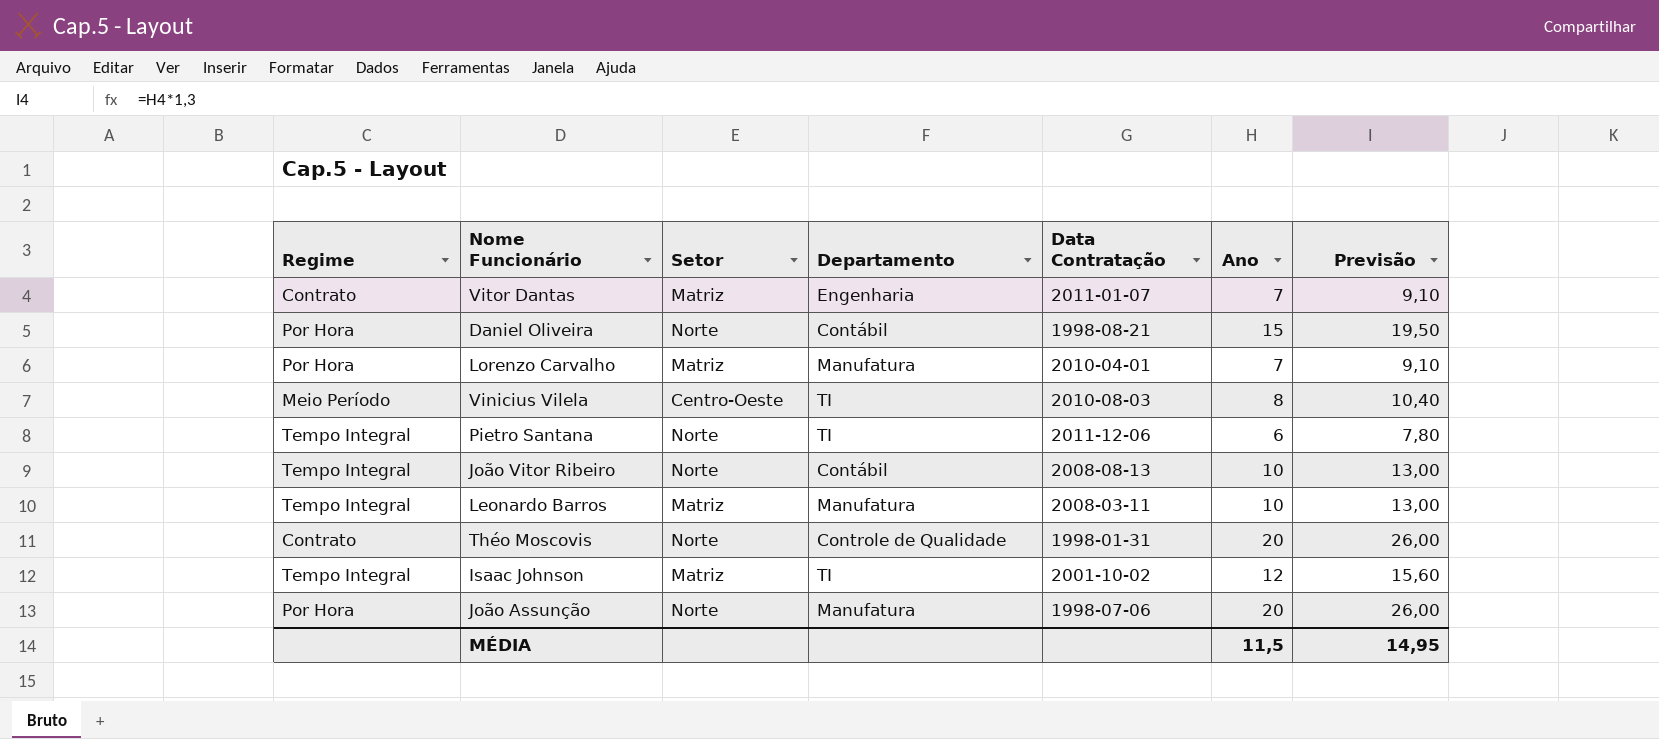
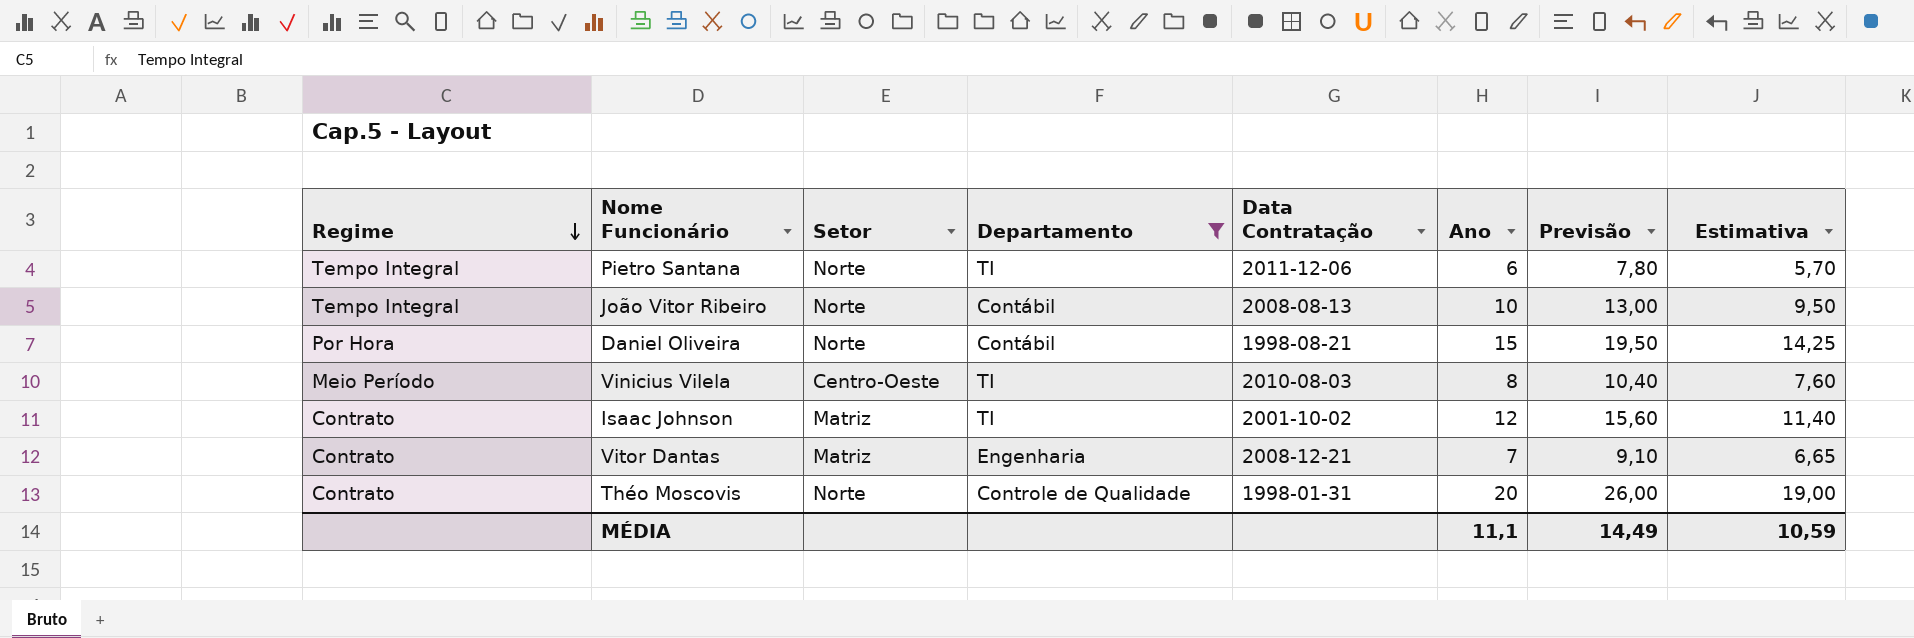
filter: none -> Departamento != Manufatura
row order: none -> Regime descending
column Estimativa | formula: none -> [Ano] * 0,95
Isaac Johnson | Regime: Tempo Integral -> Contrato
Vitor Dantas | Data Contratação: 2011-01-07 -> 2008-12-21
MÉDIA | Ano: 11,5 -> 11,1
MÉDIA | Previsão: 14,95 -> 14,49

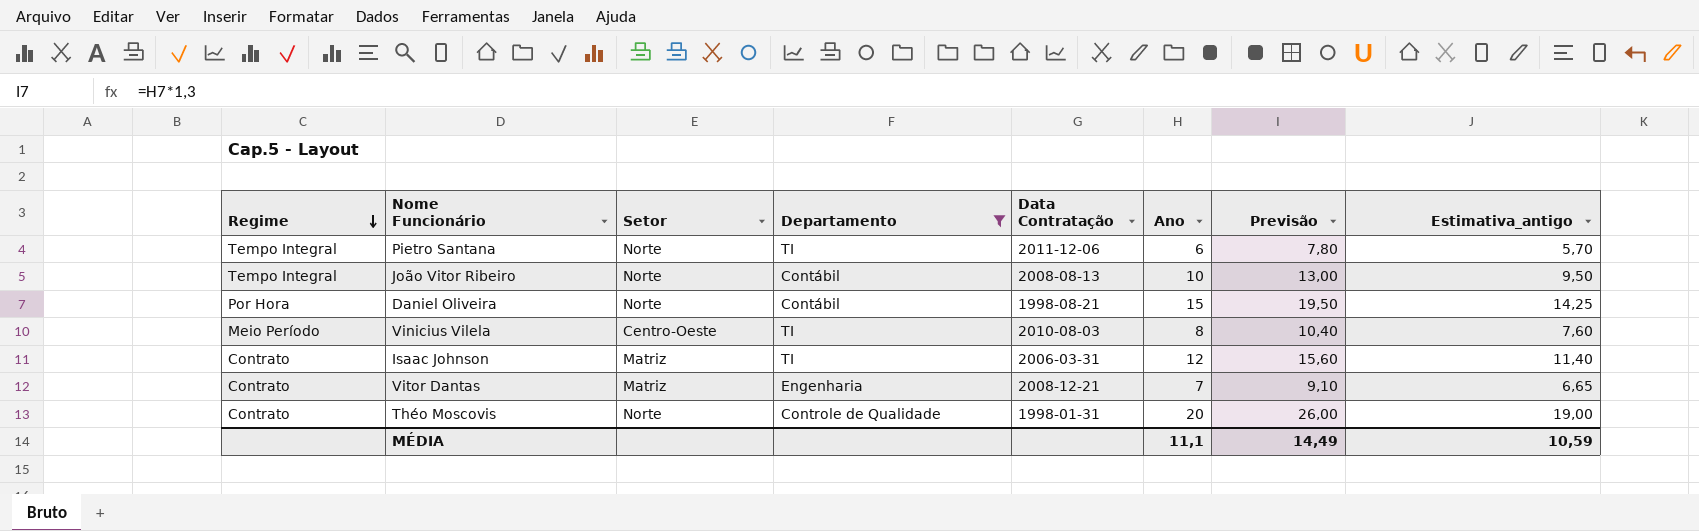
column name: Estimativa -> Estimativa_antigo
Isaac Johnson | Data Contratação: 2001-10-02 -> 2006-03-31

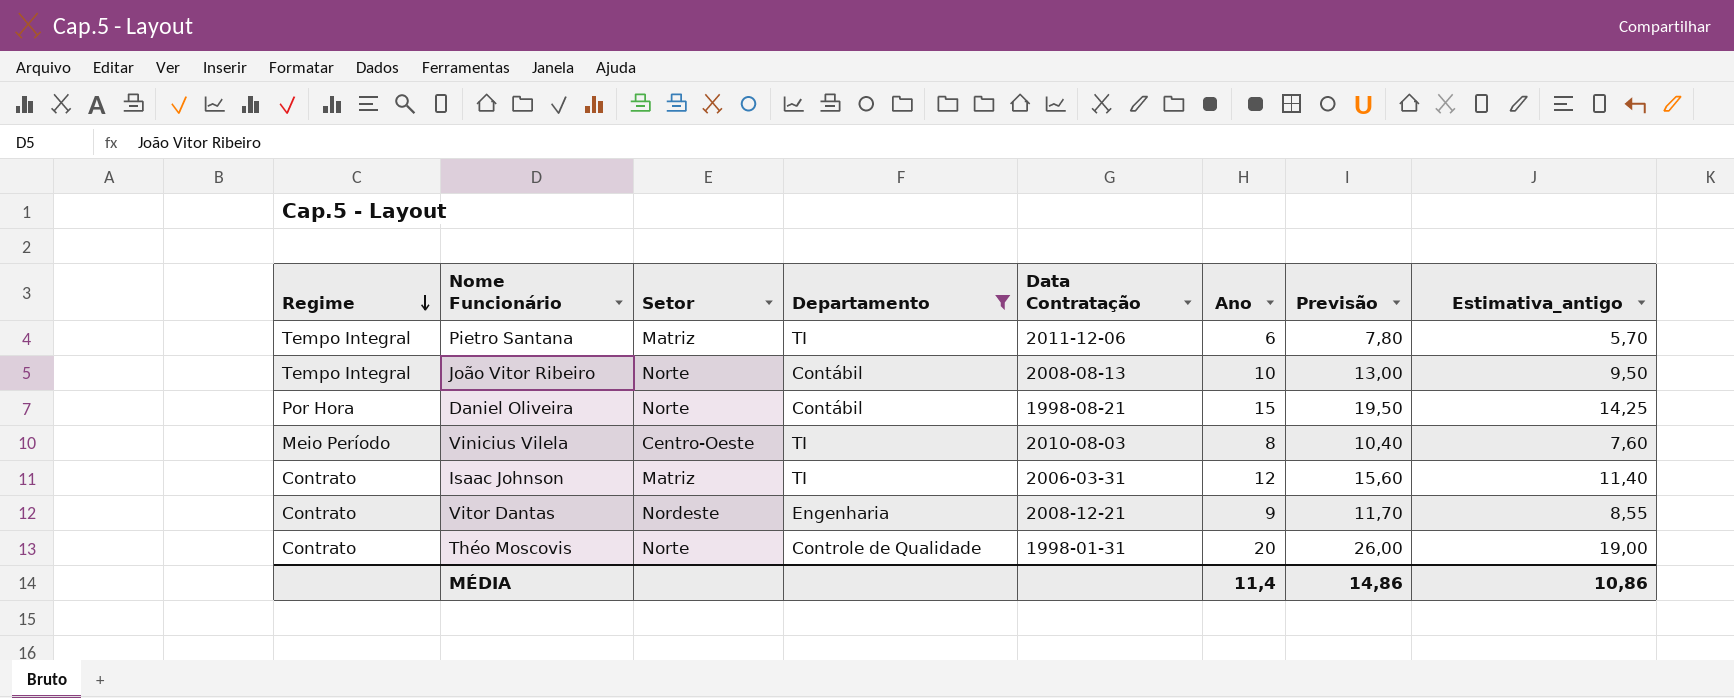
Pietro Santana | Setor: Norte -> Matriz
Vitor Dantas | Setor: Matriz -> Nordeste
Vitor Dantas | Ano: 7 -> 9
Vitor Dantas | Previsão: 9,10 -> 11,70
Vitor Dantas | Estimativa_antigo: 6,65 -> 8,55
MÉDIA | Ano: 11,1 -> 11,4
MÉDIA | Previsão: 14,49 -> 14,86
MÉDIA | Estimativa_antigo: 10,59 -> 10,86

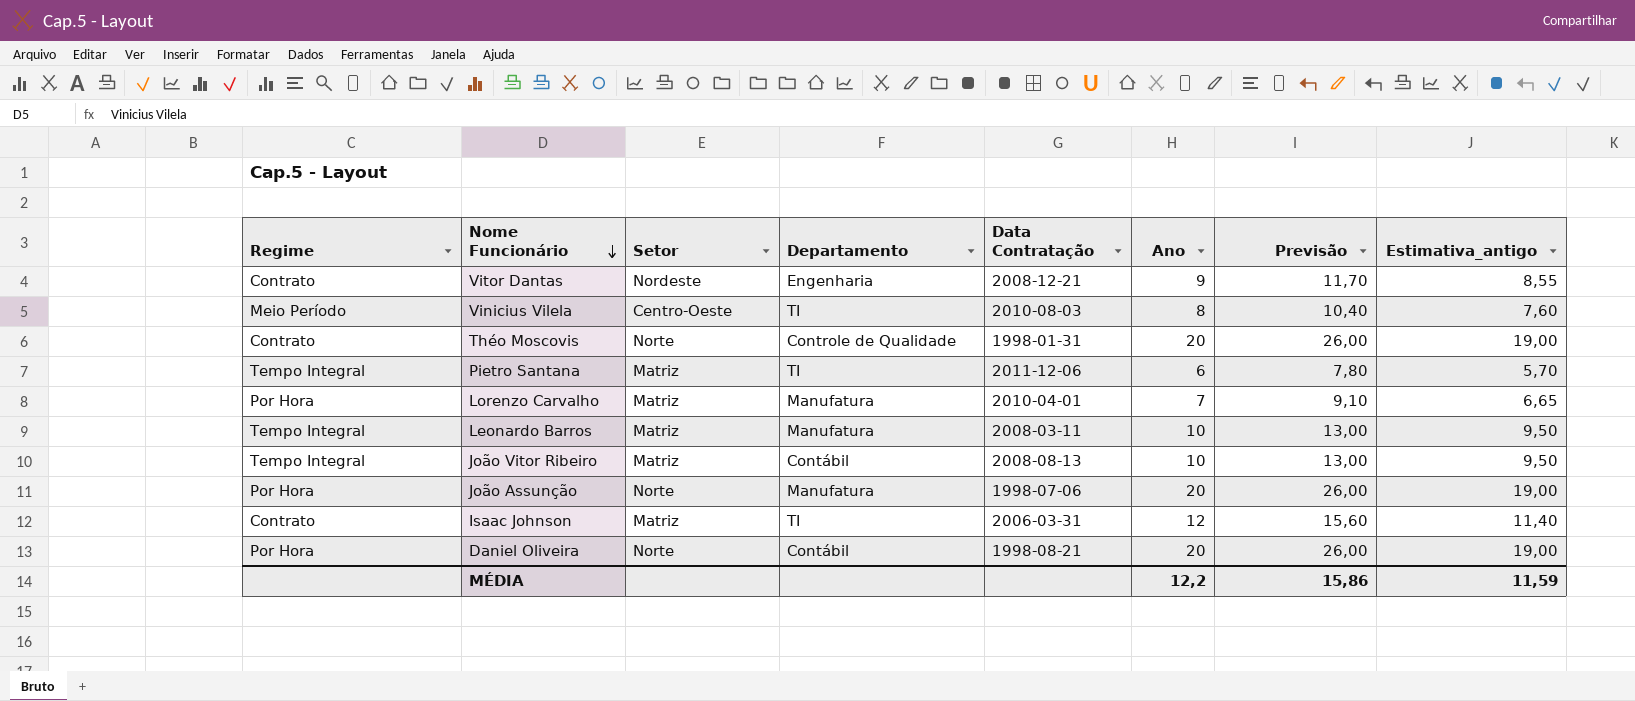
filter: Departamento != Manufatura -> none
row order: Regime descending -> Nome Funcionário descending
João Vitor Ribeiro | Setor: Norte -> Matriz
Daniel Oliveira | Ano: 15 -> 20
Daniel Oliveira | Previsão: 19,50 -> 26,00
Daniel Oliveira | Estimativa_antigo: 14,25 -> 19,00
MÉDIA | Ano: 11,4 -> 12,2
MÉDIA | Previsão: 14,86 -> 15,86
MÉDIA | Estimativa_antigo: 10,86 -> 11,59

